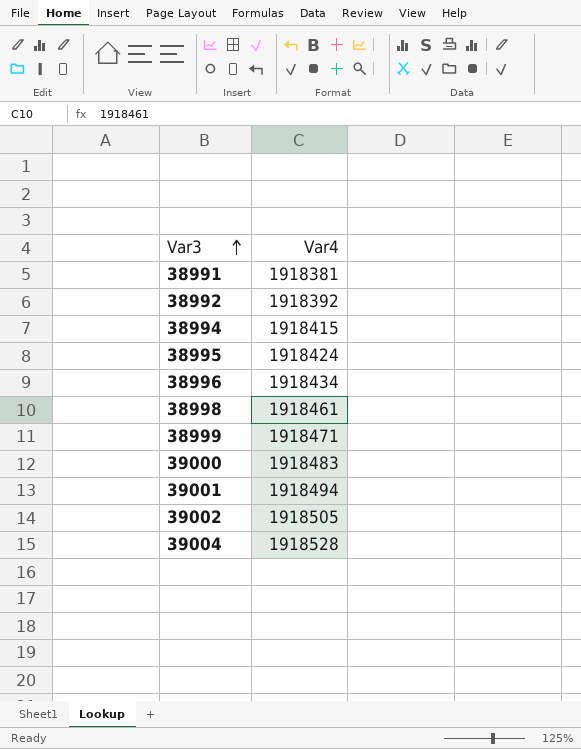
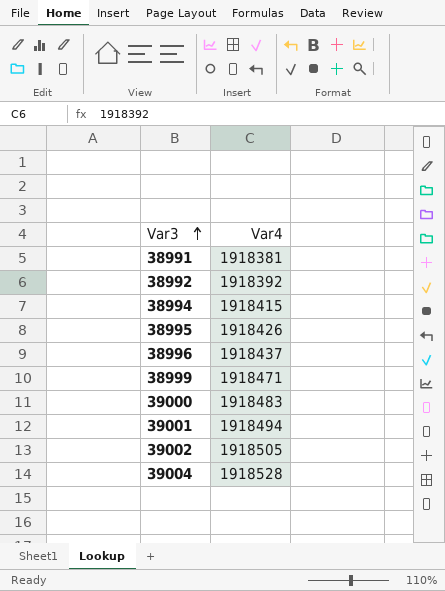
row 38998: 1918461 -> none
38995 | Var4: 1918424 -> 1918426
38996 | Var4: 1918434 -> 1918437

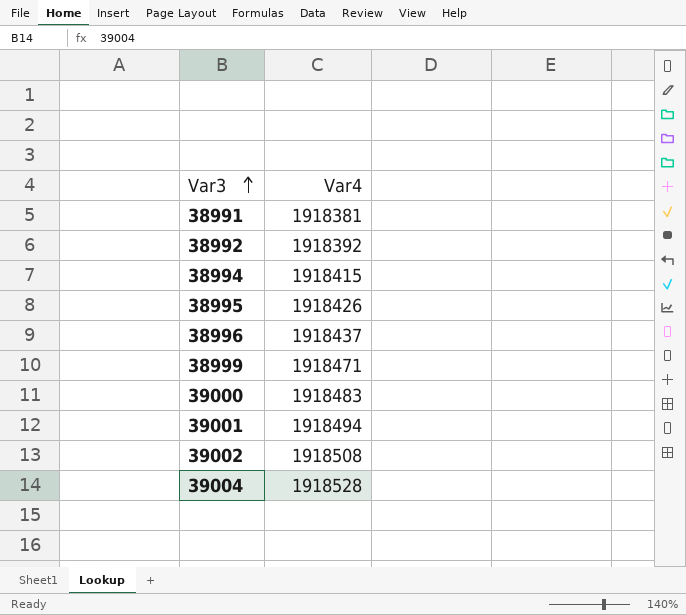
39002 | Var4: 1918505 -> 1918508

